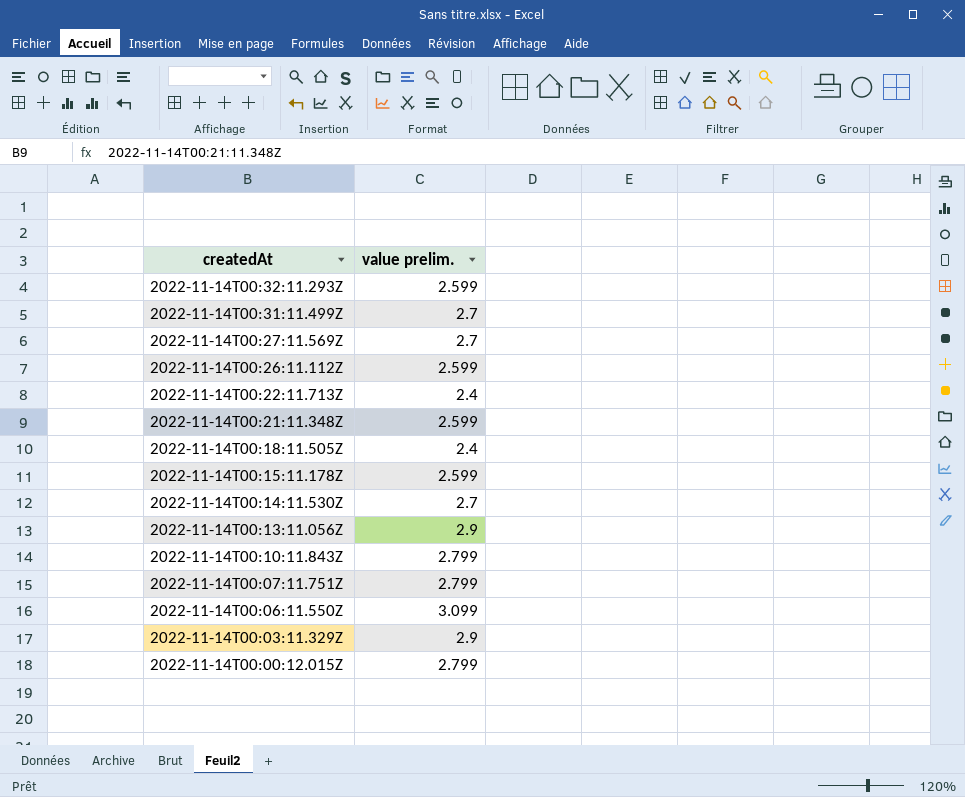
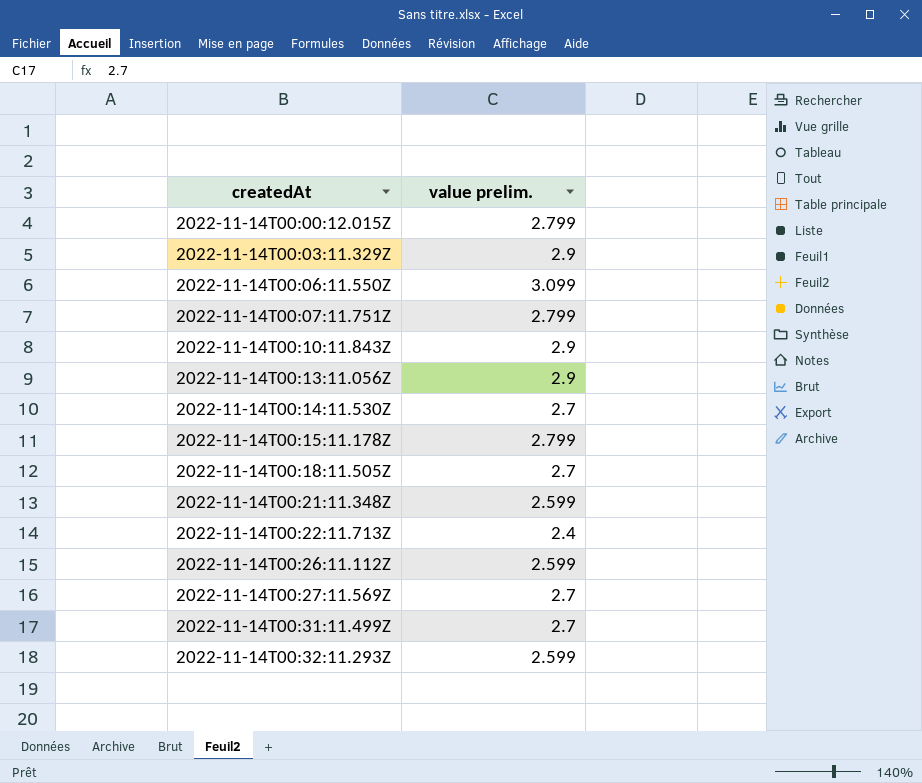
row order: createdAt descending -> createdAt ascending
2022-11-14T00:10:11.843Z | value prelim.: 2.799 -> 2.9
2022-11-14T00:15:11.178Z | value prelim.: 2.599 -> 2.799
2022-11-14T00:18:11.505Z | value prelim.: 2.4 -> 2.7

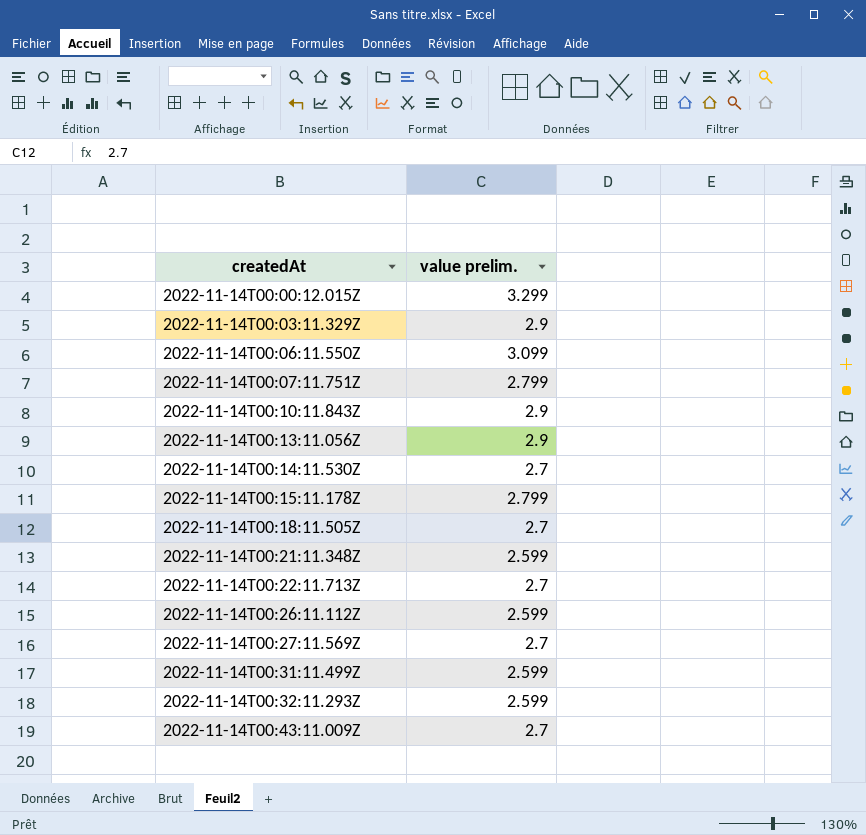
2022-11-14T00:00:12.015Z | value prelim.: 2.799 -> 3.299
2022-11-14T00:22:11.713Z | value prelim.: 2.4 -> 2.7
2022-11-14T00:31:11.499Z | value prelim.: 2.7 -> 2.599
row 2022-11-14T00:43:11.009Z: none -> 2.7

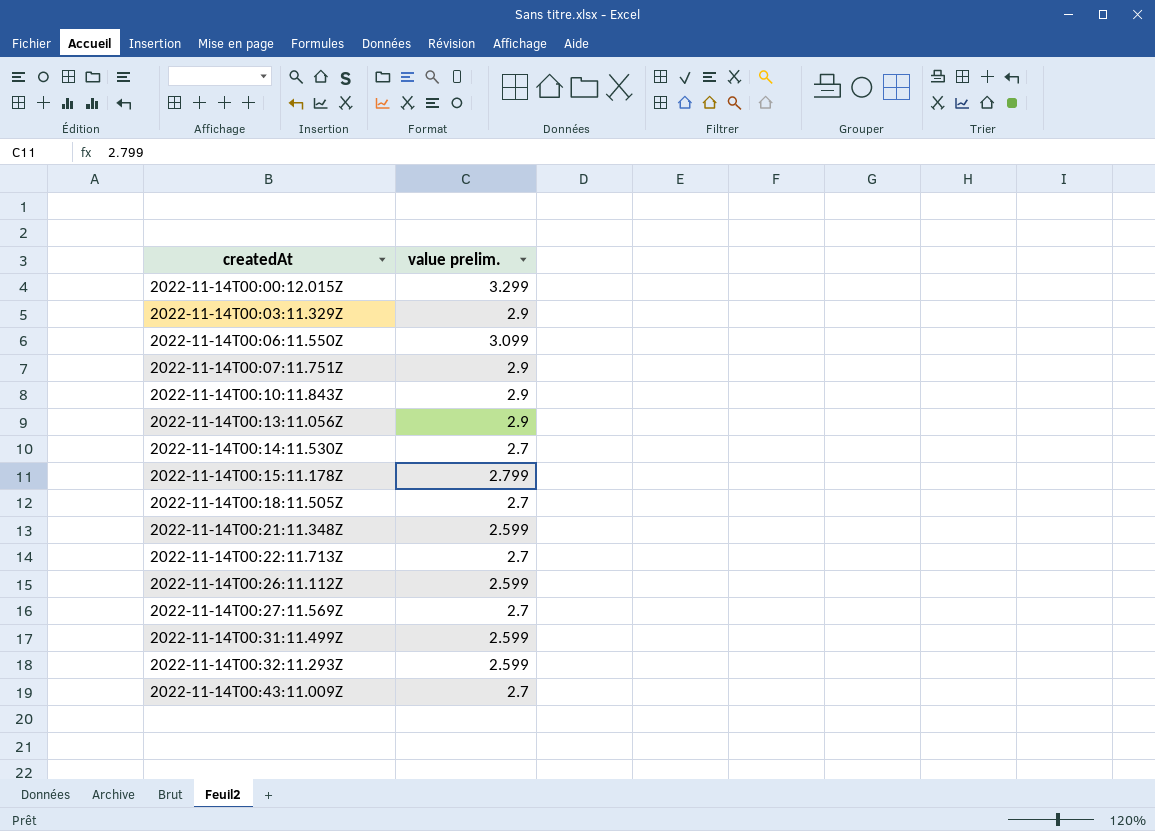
2022-11-14T00:07:11.751Z | value prelim.: 2.799 -> 2.9

